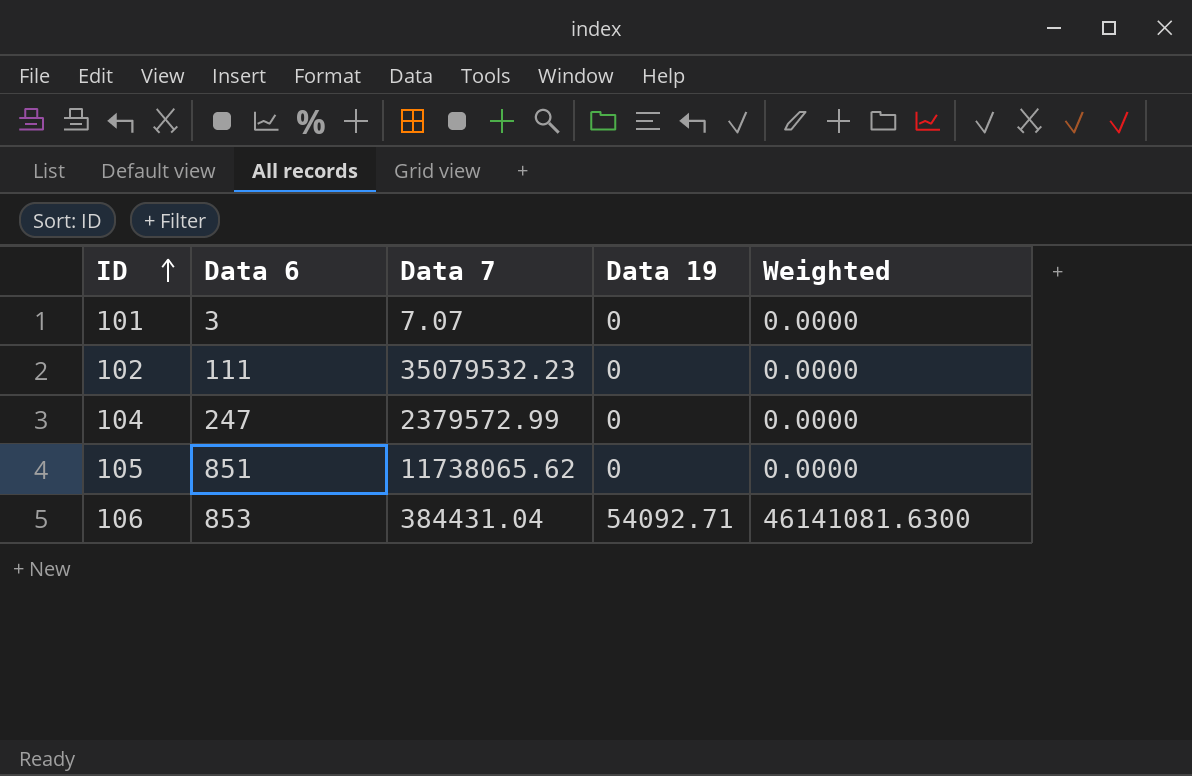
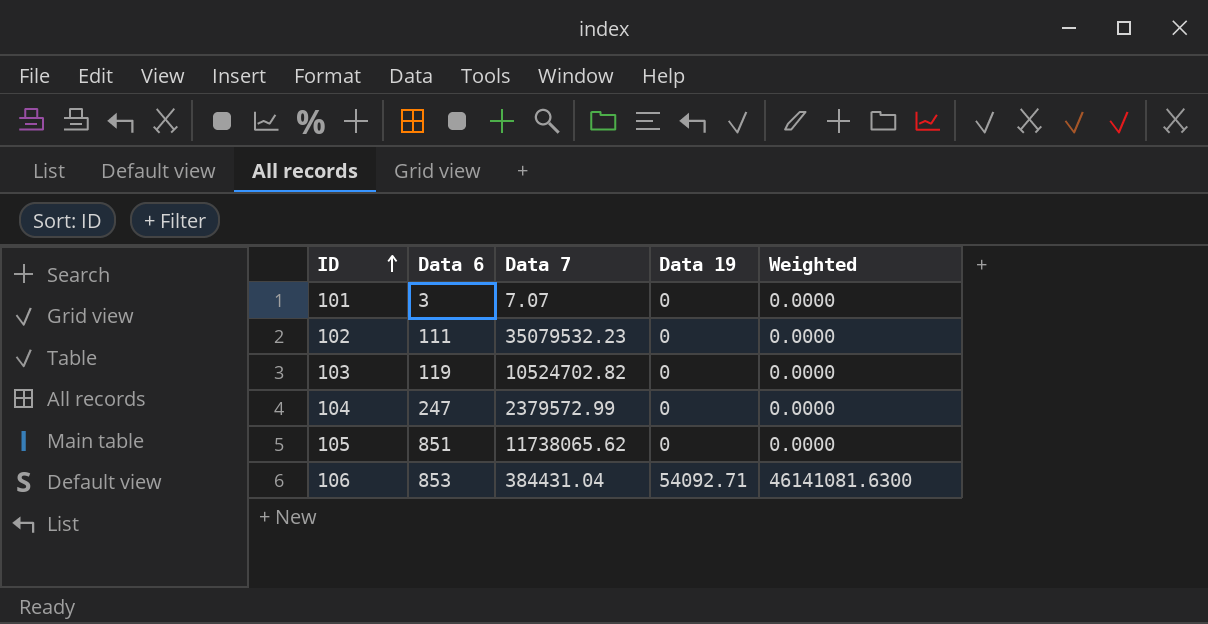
row 103: none -> 119 | 10524702.82 | 0 | 0.0000

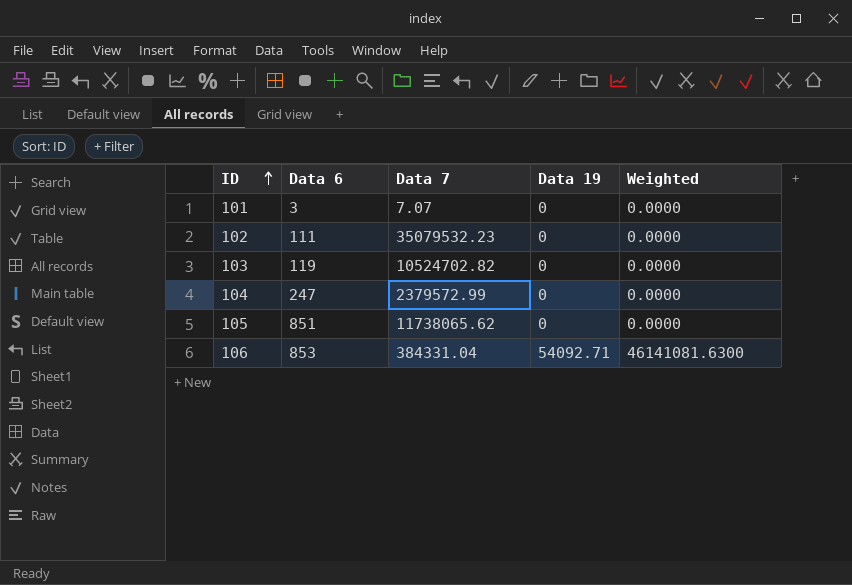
106 | Data 7: 384431.04 -> 384331.04

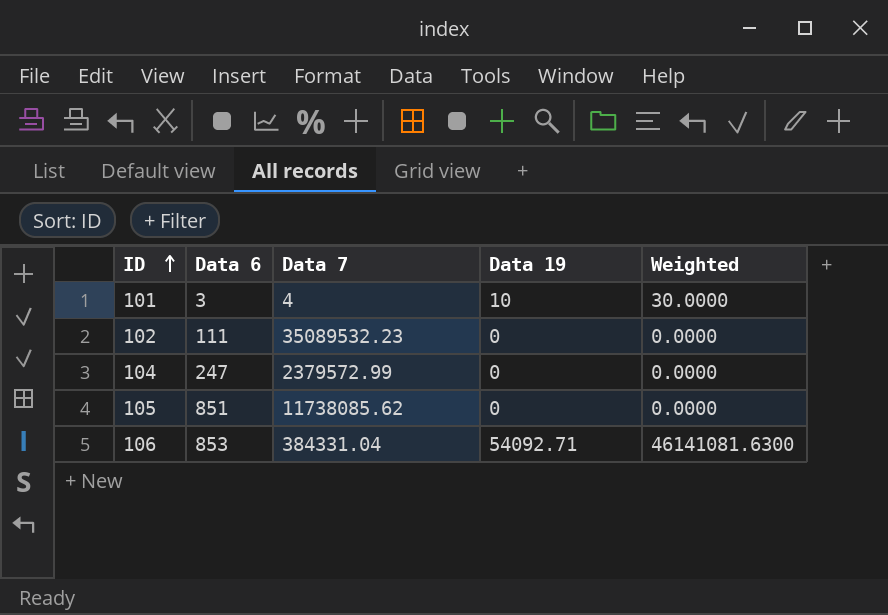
row 103: 119 | 10524702.82 | 0 | 0.0000 -> none
101 | Data 7: 7.07 -> 4
101 | Data 19: 0 -> 10
101 | Weighted: 0.0000 -> 30.0000
102 | Data 7: 35079532.23 -> 35089532.23
105 | Data 7: 11738065.62 -> 11738085.62

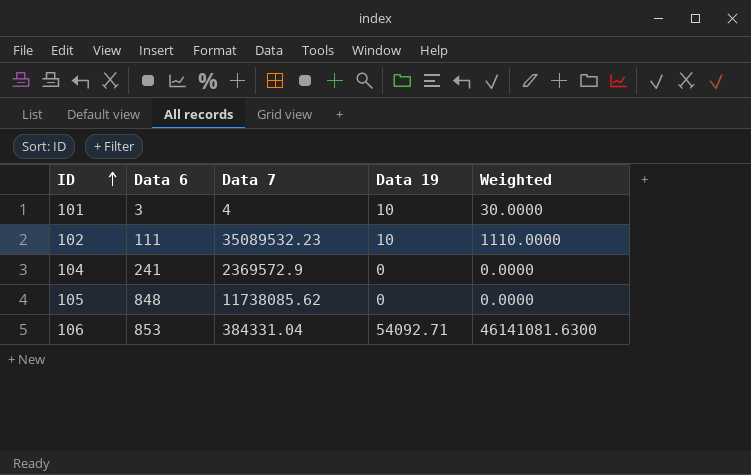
102 | Data 19: 0 -> 10
102 | Weighted: 0.0000 -> 1110.0000
104 | Data 6: 247 -> 241
104 | Data 7: 2379572.99 -> 2369572.9
105 | Data 6: 851 -> 848

